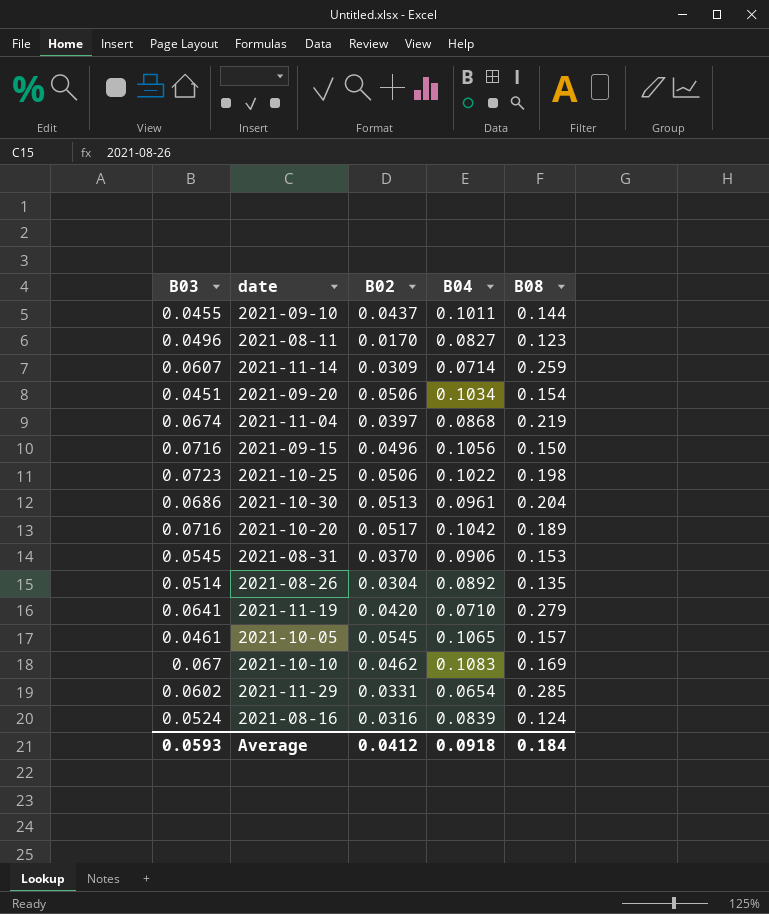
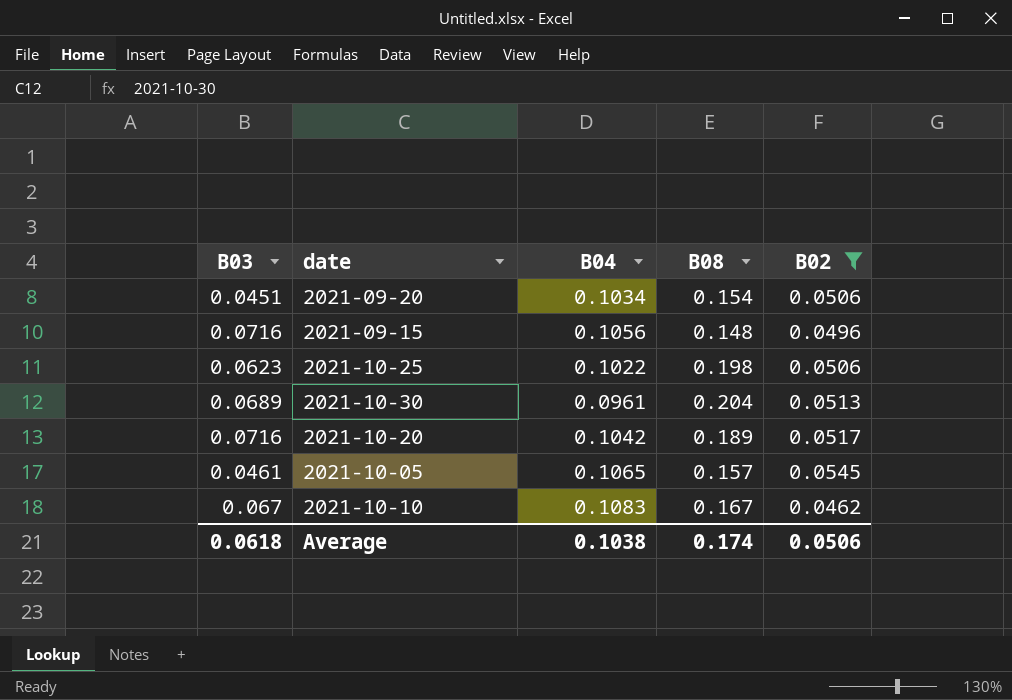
filter: none -> B02 >= 0.0462
column B02 | position: 3 -> 5
2021-09-15 | B08: 0.150 -> 0.148
2021-10-25 | B03: 0.0723 -> 0.0623
2021-10-30 | B03: 0.0686 -> 0.0689
2021-10-10 | B08: 0.169 -> 0.167
Average | B03: 0.0593 -> 0.0618
Average | B04: 0.0918 -> 0.1038
Average | B08: 0.184 -> 0.174
Average | B02: 0.0412 -> 0.0506

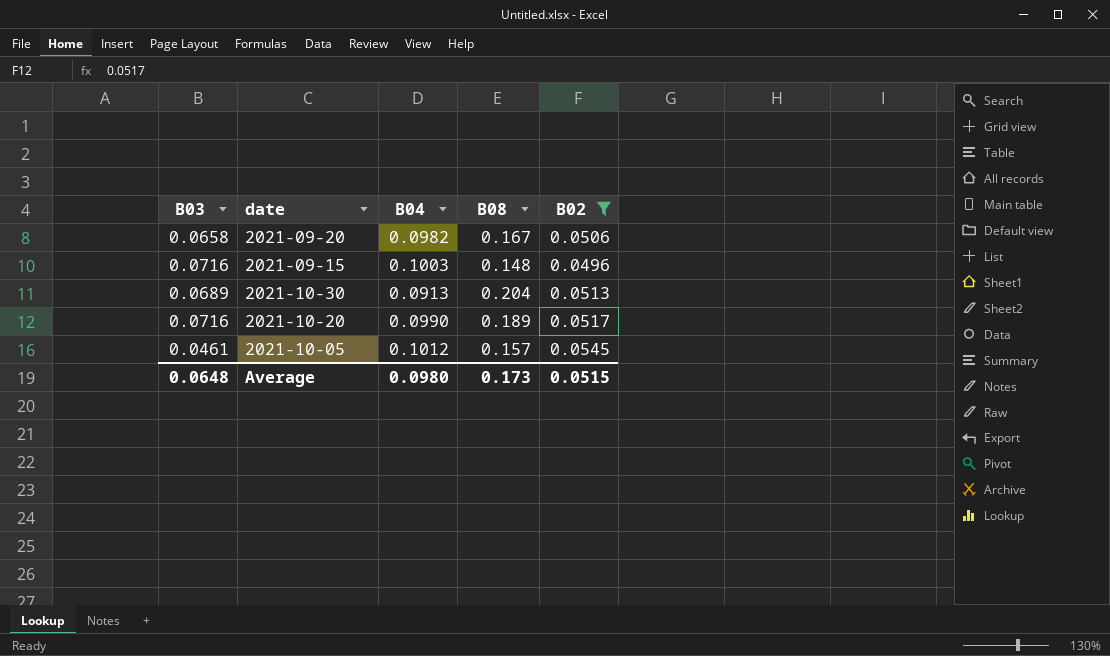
row 2021-10-25: 0.0623 | 0.1022 | 0.198 | 0.0506 -> none
row 2021-10-10: 0.067 | 0.1083 | 0.167 | 0.0462 -> none
2021-09-20 | B03: 0.0451 -> 0.0658
2021-09-20 | B04: 0.1034 -> 0.0982
2021-09-20 | B08: 0.154 -> 0.167
2021-09-15 | B04: 0.1056 -> 0.1003
2021-10-30 | B04: 0.0961 -> 0.0913
2021-10-20 | B04: 0.1042 -> 0.0990
2021-10-05 | B04: 0.1065 -> 0.1012
Average | B03: 0.0618 -> 0.0648
Average | B04: 0.1038 -> 0.0980
Average | B08: 0.174 -> 0.173
Average | B02: 0.0506 -> 0.0515

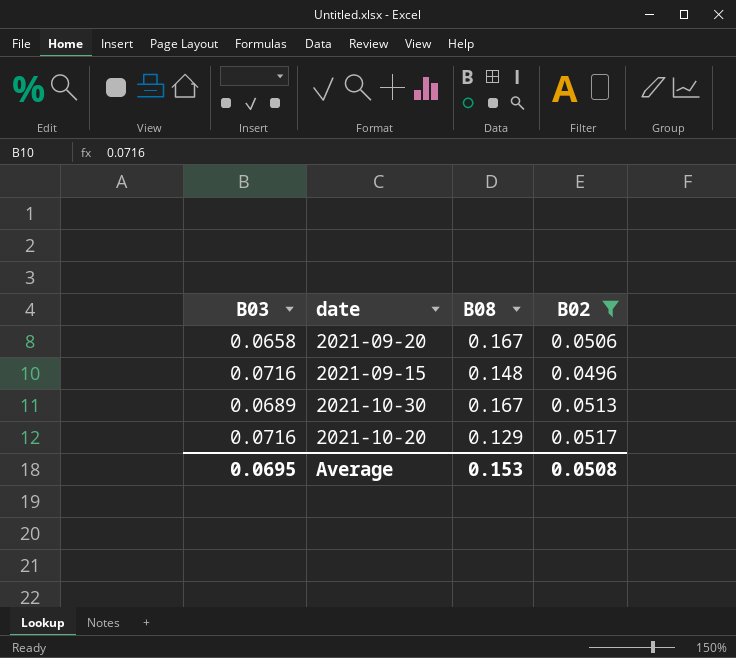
column B04 | position: 3 -> none
row 2021-10-05: 0.0461 | 0.1012 | 0.157 | 0.0545 -> none
2021-10-30 | B08: 0.204 -> 0.167
2021-10-20 | B08: 0.189 -> 0.129
Average | B03: 0.0648 -> 0.0695
Average | B08: 0.173 -> 0.153
Average | B02: 0.0515 -> 0.0508

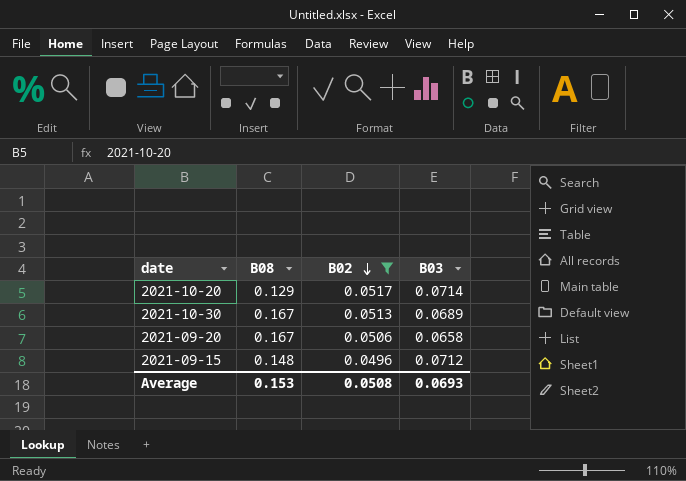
row order: none -> B02 descending
column B03 | position: 1 -> 4
2021-10-20 | B03: 0.0716 -> 0.0714
2021-09-15 | B03: 0.0716 -> 0.0712
Average | B03: 0.0695 -> 0.0693

